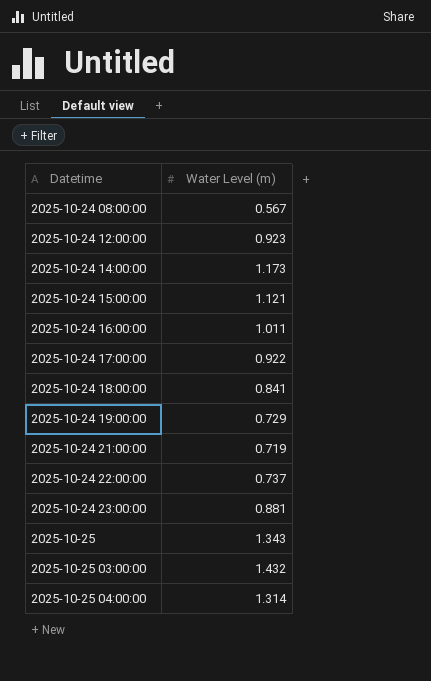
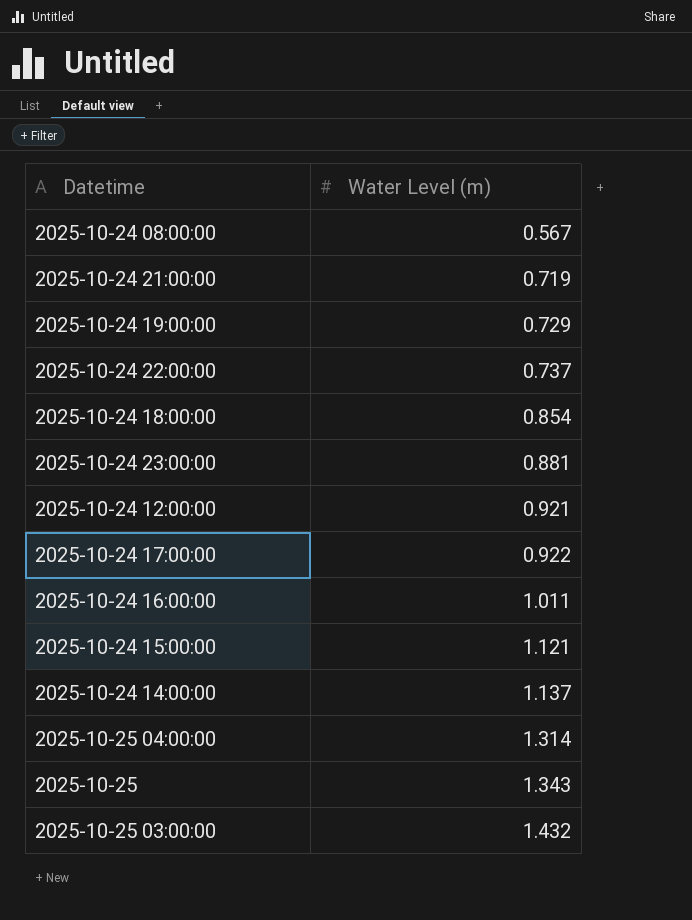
row order: Datetime ascending -> Water Level (m) ascending
2025-10-24 18:00:00 | Water Level (m): 0.841 -> 0.854
2025-10-24 12:00:00 | Water Level (m): 0.923 -> 0.921
2025-10-24 14:00:00 | Water Level (m): 1.173 -> 1.137

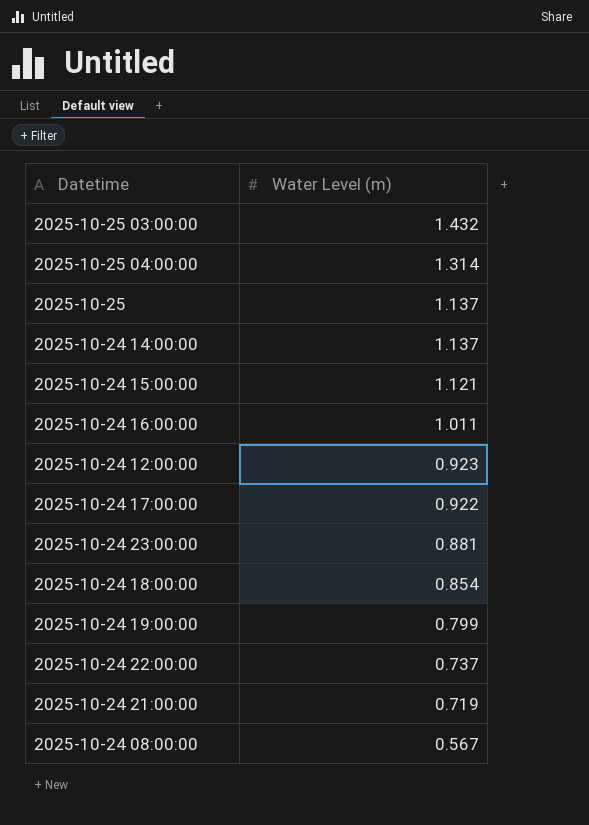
row order: Water Level (m) ascending -> Water Level (m) descending
2025-10-25 | Water Level (m): 1.343 -> 1.137
2025-10-24 12:00:00 | Water Level (m): 0.921 -> 0.923
2025-10-24 19:00:00 | Water Level (m): 0.729 -> 0.799

